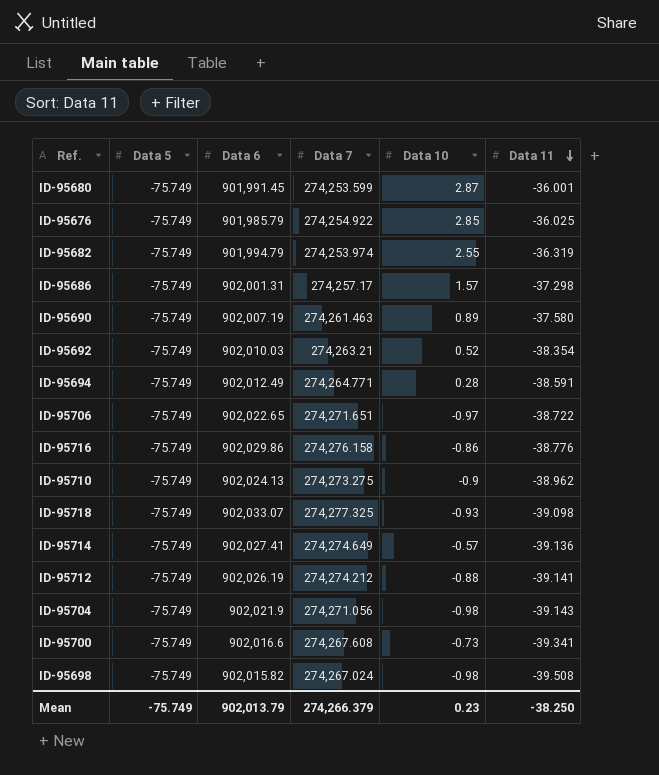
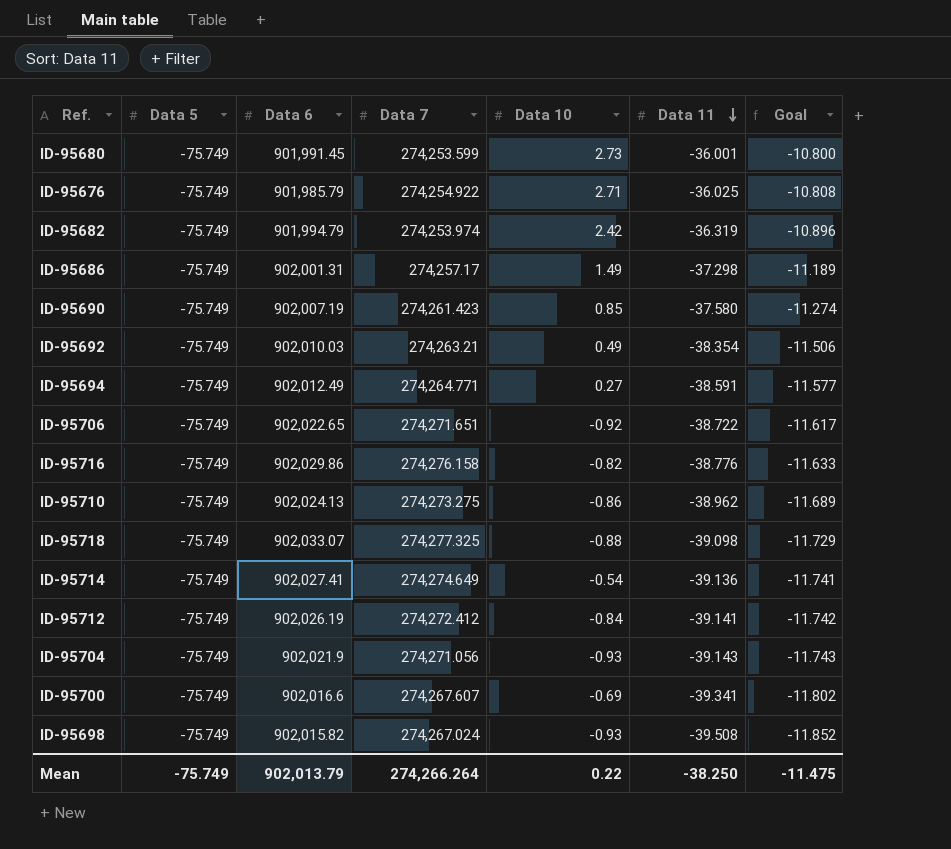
column Goal | formula: none -> [Data 11] * 0.3
ID-95680 | Data 10: 2.87 -> 2.73
ID-95676 | Data 10: 2.85 -> 2.71
ID-95682 | Data 10: 2.55 -> 2.42
ID-95686 | Data 10: 1.57 -> 1.49
ID-95690 | Data 7: 274,261.463 -> 274,261.423
ID-95690 | Data 10: 0.89 -> 0.85
ID-95692 | Data 10: 0.52 -> 0.49
ID-95694 | Data 10: 0.28 -> 0.27
ID-95706 | Data 10: -0.97 -> -0.92
ID-95716 | Data 10: -0.86 -> -0.82
ID-95710 | Data 10: -0.9 -> -0.86
ID-95718 | Data 10: -0.93 -> -0.88
ID-95714 | Data 10: -0.57 -> -0.54
ID-95712 | Data 7: 274,274.212 -> 274,272.412
ID-95712 | Data 10: -0.88 -> -0.84
ID-95704 | Data 10: -0.98 -> -0.93
ID-95700 | Data 7: 274,267.608 -> 274,267.607
ID-95700 | Data 10: -0.73 -> -0.69
ID-95698 | Data 10: -0.98 -> -0.93
Mean | Data 7: 274,266.379 -> 274,266.264
Mean | Data 10: 0.23 -> 0.22

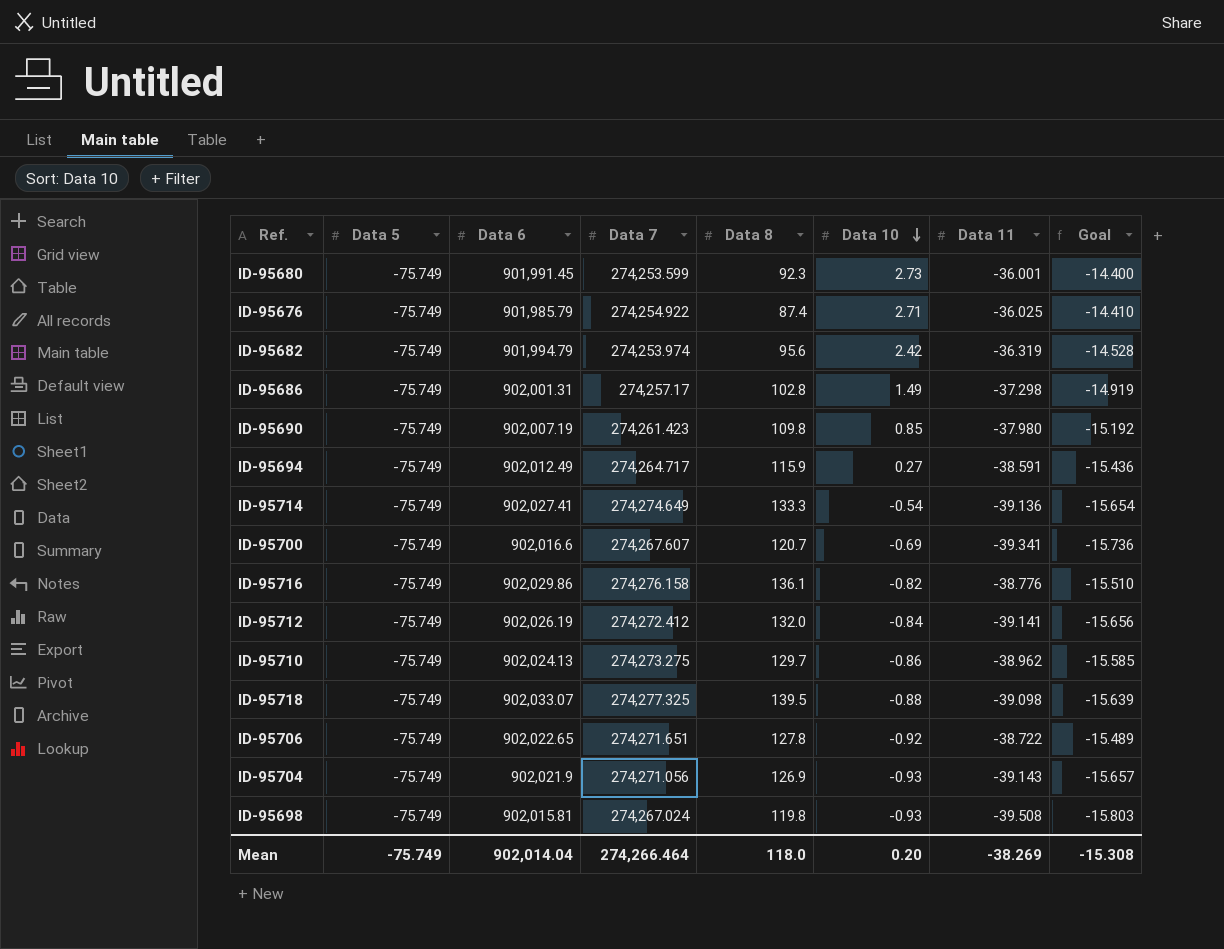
row order: Data 11 descending -> Data 10 descending
column Data 8 | position: none -> 5
column Goal | formula: [Data 11] * 0.3 -> [Data 11] * 0.4
row ID-95692: -75.749 | 902,010.03 | 274,263.21 | 0.49 | -38.354 | -11.506 -> none
ID-95690 | Data 11: -37.580 -> -37.980
ID-95694 | Data 7: 274,264.771 -> 274,264.717
ID-95698 | Data 6: 902,015.82 -> 902,015.81
Mean | Data 6: 902,013.79 -> 902,014.04
Mean | Data 7: 274,266.264 -> 274,266.464
Mean | Data 10: 0.22 -> 0.20
Mean | Data 11: -38.250 -> -38.269
Mean | Goal: -11.475 -> -15.308

